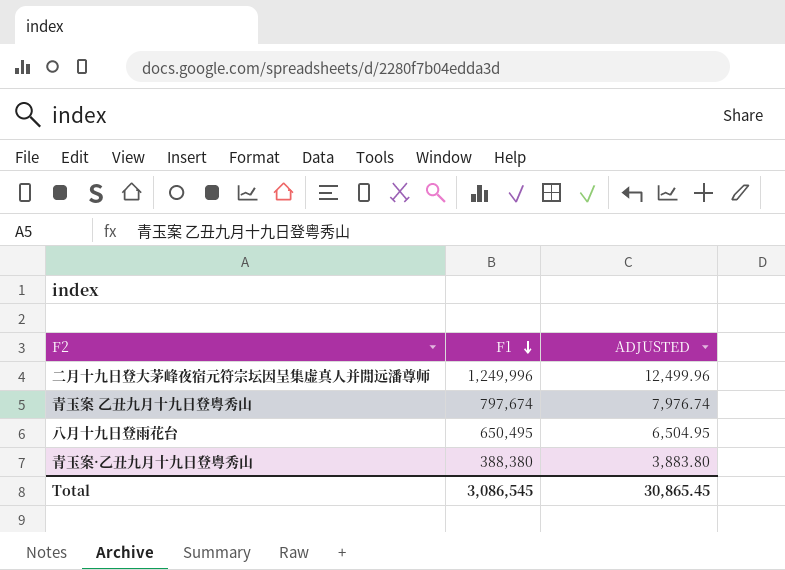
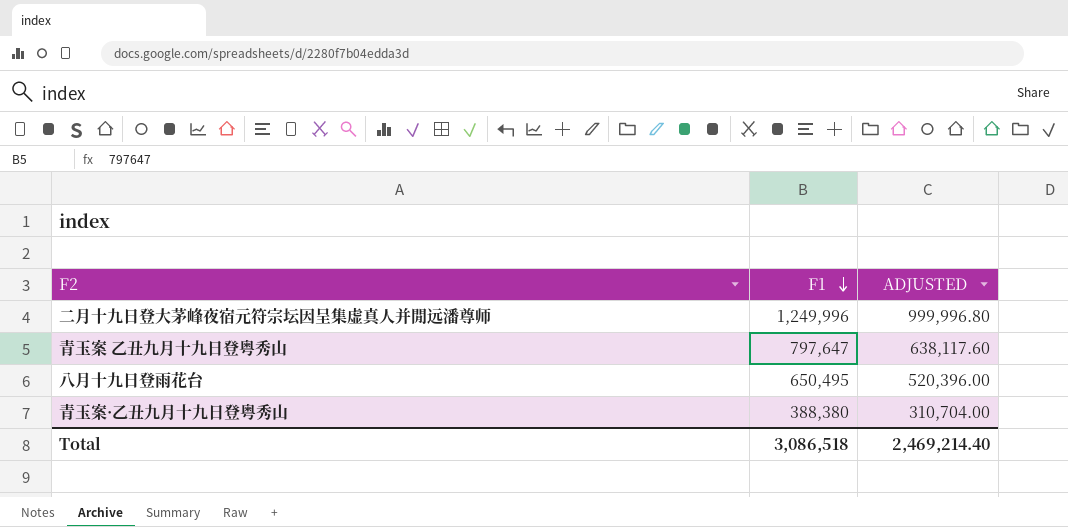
column ADJUSTED | formula: [F1] * 0.01 -> [F1] * 0.8
青玉案 乙丑九月十九日登粤秀山 | F1: 797,674 -> 797,647
Total | F1: 3,086,545 -> 3,086,518
Total | ADJUSTED: 30,865.45 -> 2,469,214.40

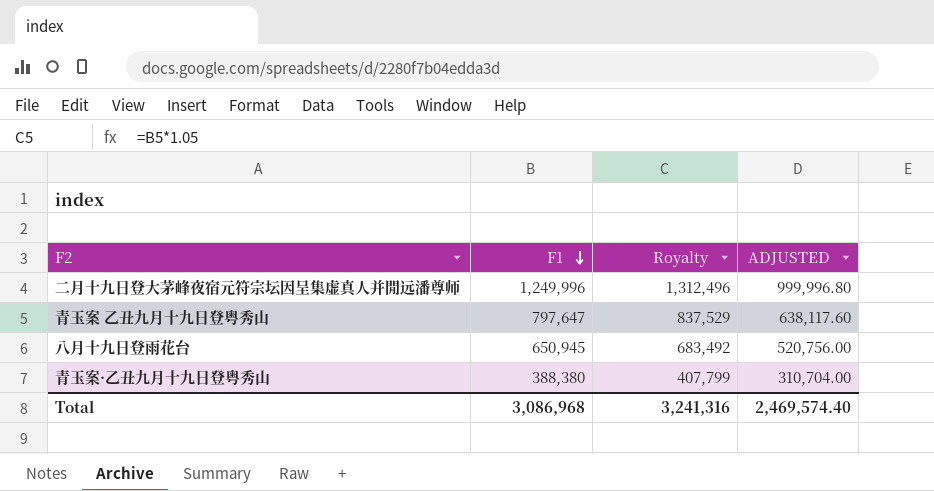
column Royalty | formula: none -> [F1] * 1.05
八月十九日登雨花台 | F1: 650,495 -> 650,945
八月十九日登雨花台 | ADJUSTED: 520,396.00 -> 520,756.00
Total | F1: 3,086,518 -> 3,086,968
Total | ADJUSTED: 2,469,214.40 -> 2,469,574.40

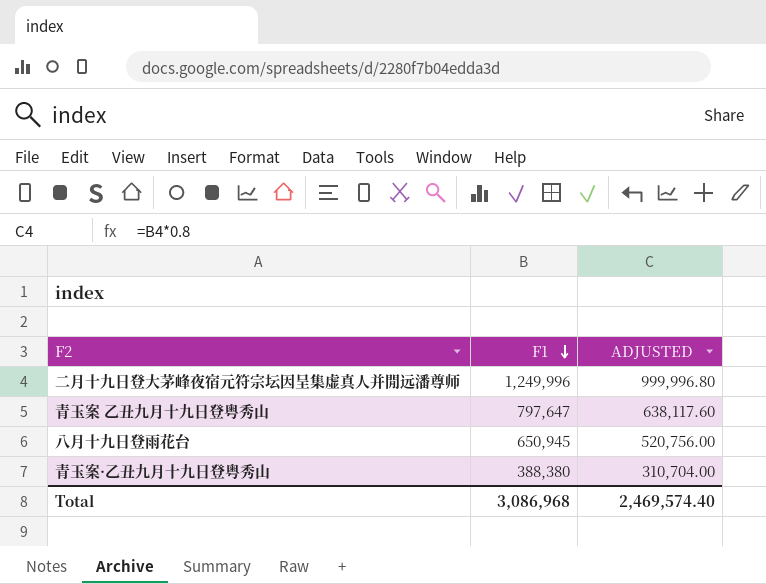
column Royalty | formula: [F1] * 1.05 -> none

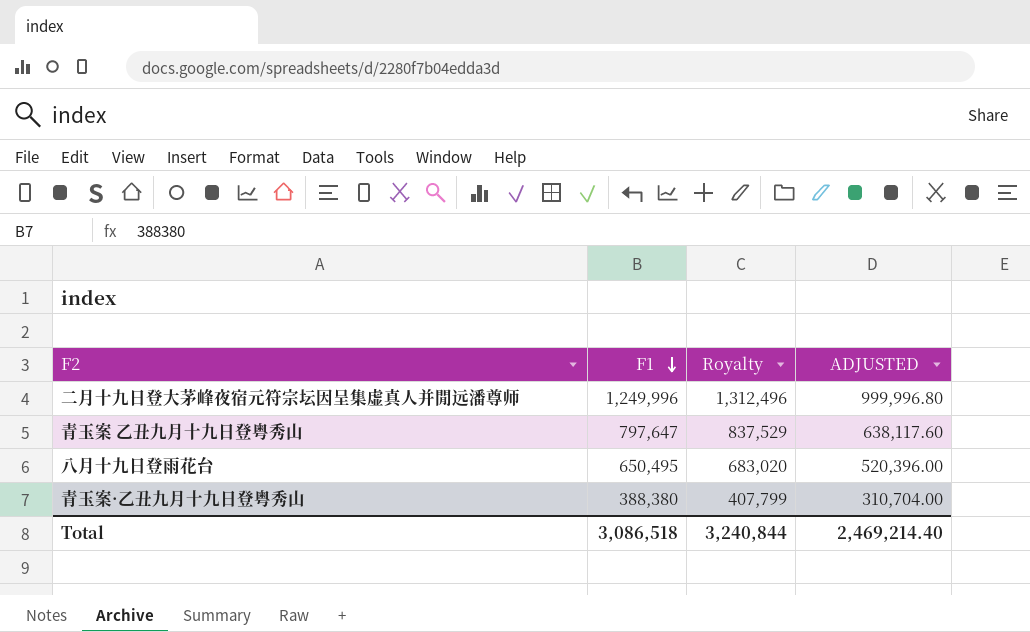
column Royalty | formula: none -> [F1] * 1.05
八月十九日登雨花台 | F1: 650,945 -> 650,495
八月十九日登雨花台 | ADJUSTED: 520,756.00 -> 520,396.00
Total | F1: 3,086,968 -> 3,086,518
Total | ADJUSTED: 2,469,574.40 -> 2,469,214.40

